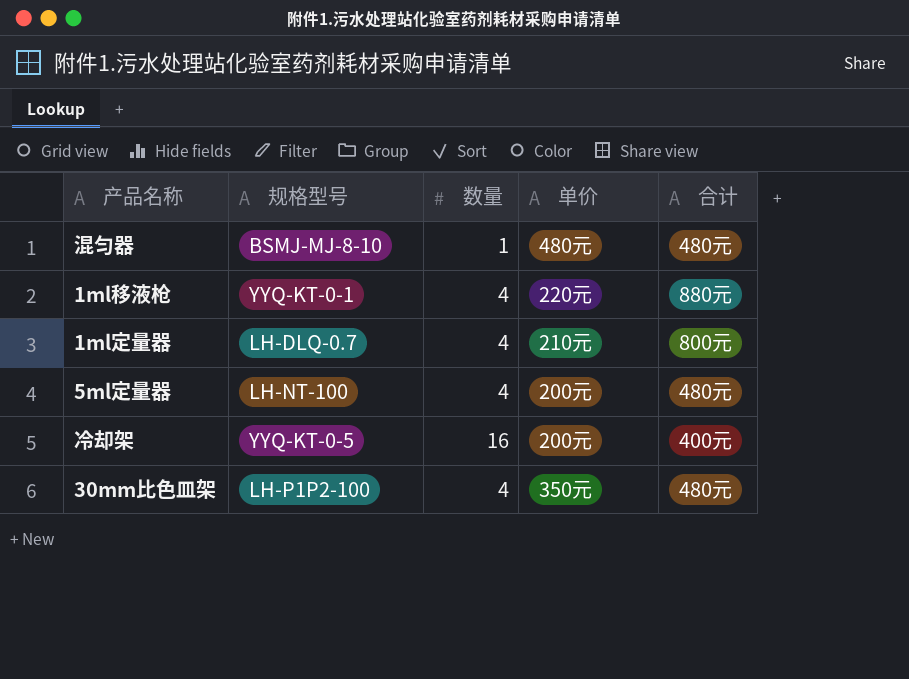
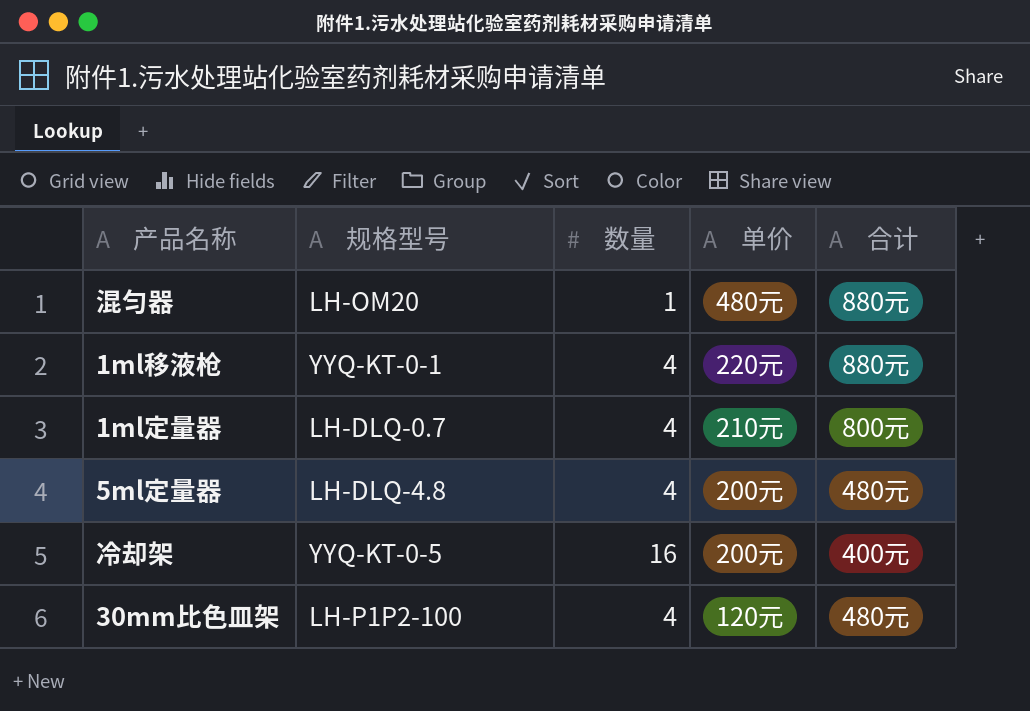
混匀器 | 规格型号: BSMJ-MJ-8-10 -> LH-OM20
混匀器 | 合计: 480元 -> 880元
5ml定量器 | 规格型号: LH-NT-100 -> LH-DLQ-4.8
30mm比色皿架 | 单价: 350元 -> 120元

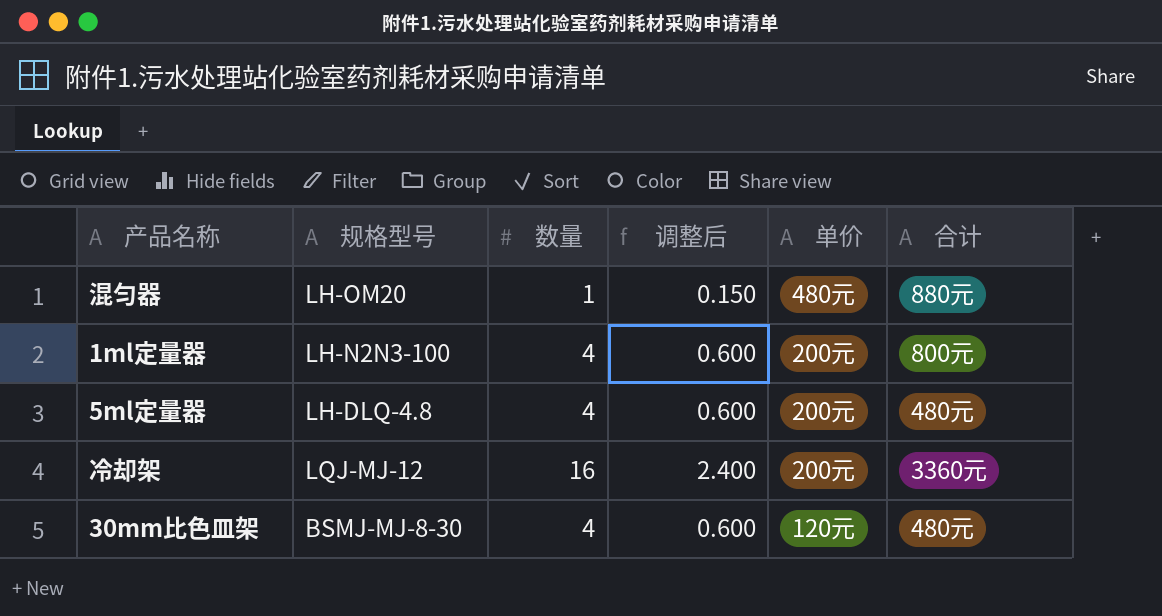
column 调整后 | formula: none -> [数量] * 0.15
row 1ml移液枪: YYQ-KT-0-1 | 4 | 220元 | 880元 -> none
1ml定量器 | 规格型号: LH-DLQ-0.7 -> LH-N2N3-100
1ml定量器 | 单价: 210元 -> 200元
冷却架 | 规格型号: YYQ-KT-0-5 -> LQJ-MJ-12
冷却架 | 合计: 400元 -> 3360元
30mm比色皿架 | 规格型号: LH-P1P2-100 -> BSMJ-MJ-8-30

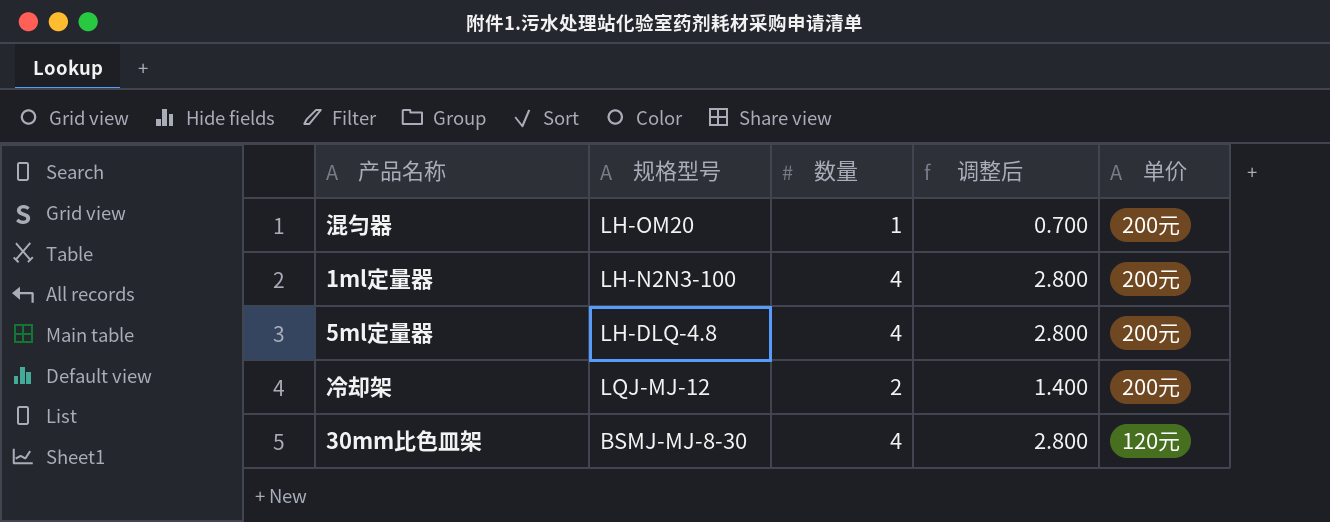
column 合计 | position: 6 -> none
column 调整后 | formula: [数量] * 0.15 -> [数量] * 0.7
混匀器 | 单价: 480元 -> 200元
冷却架 | 数量: 16 -> 2

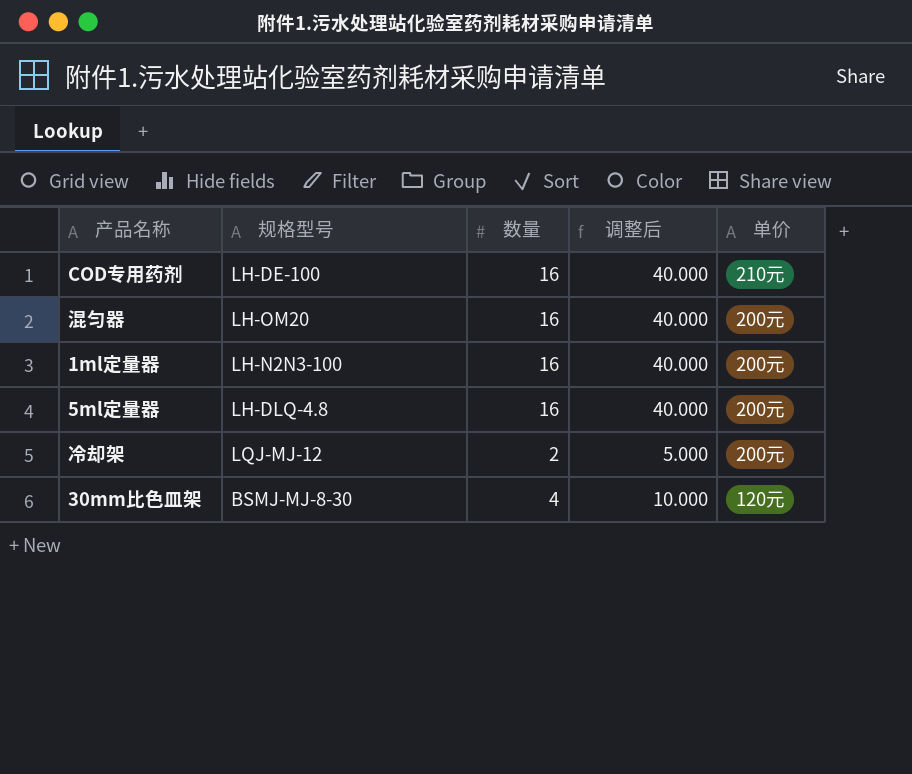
column 调整后 | formula: [数量] * 0.7 -> [数量] * 2.5
row COD专用药剂: none -> LH-DE-100 | 16 | 40.000 | 210元
混匀器 | 数量: 1 -> 16
1ml定量器 | 数量: 4 -> 16
5ml定量器 | 数量: 4 -> 16

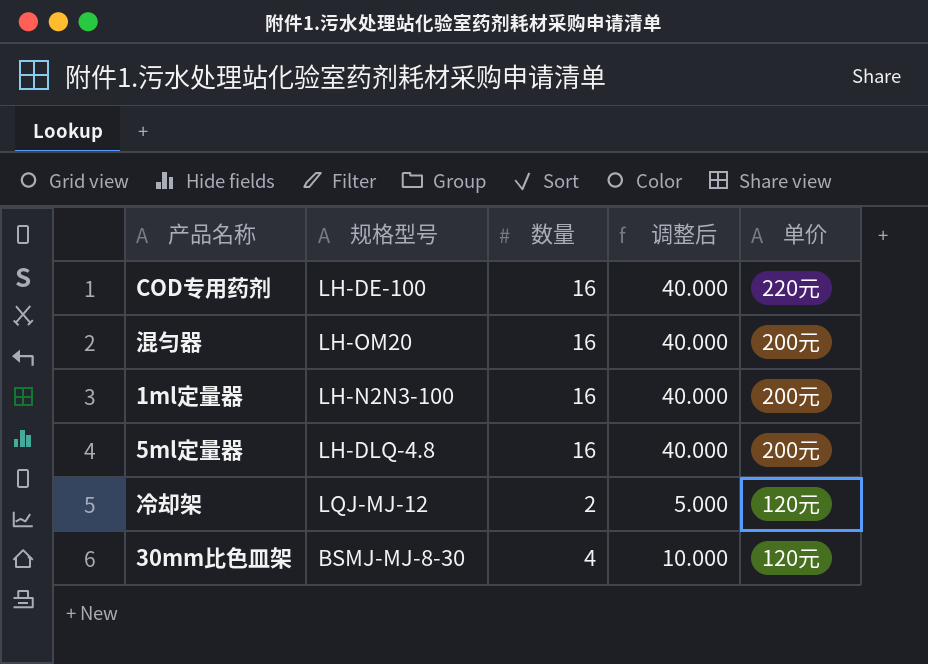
COD专用药剂 | 单价: 210元 -> 220元
冷却架 | 单价: 200元 -> 120元

